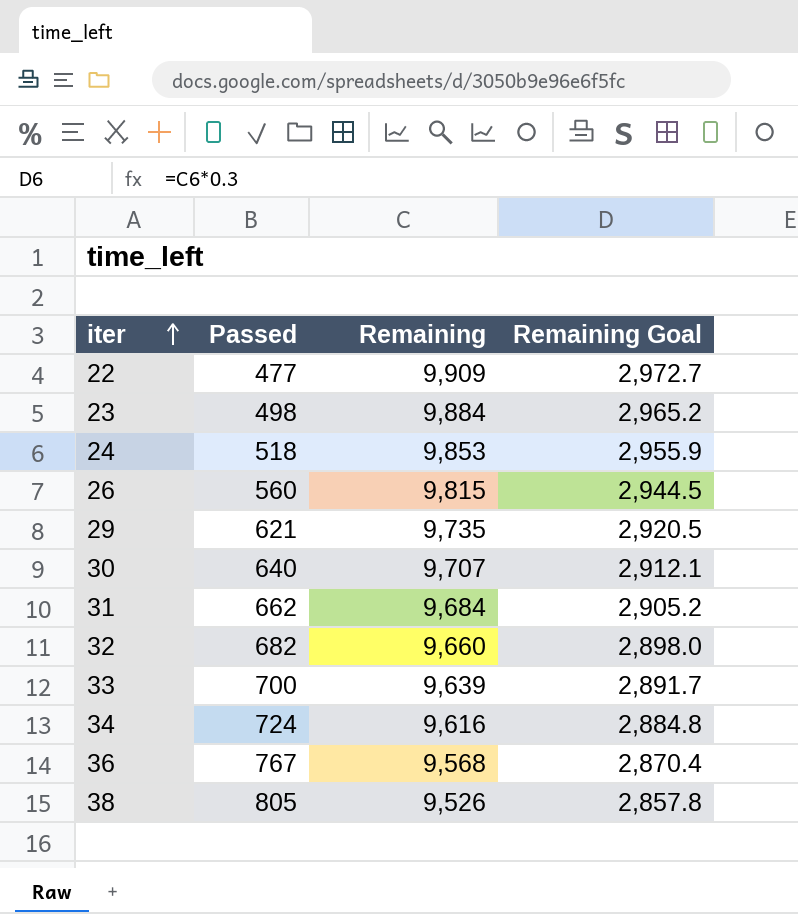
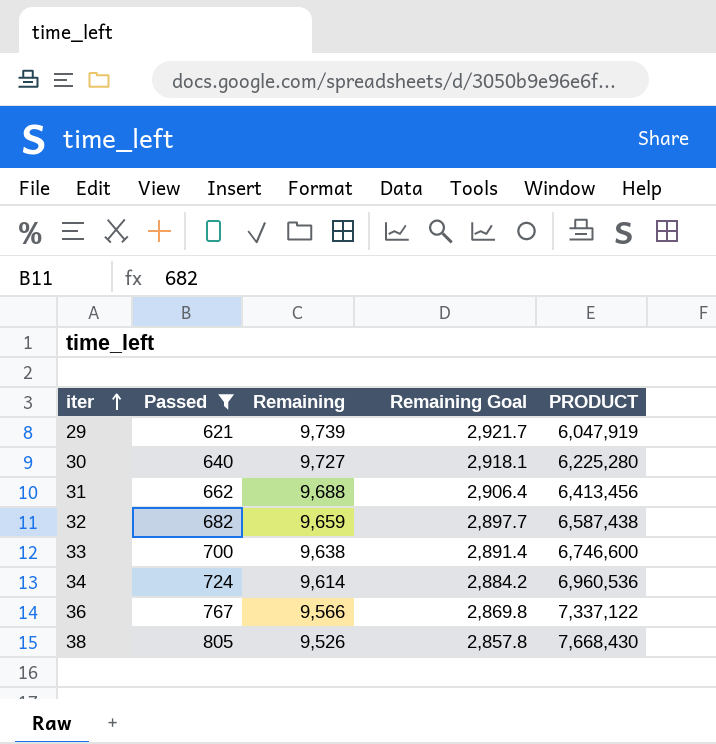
filter: none -> Passed >= 621
column PRODUCT | formula: none -> [Passed] * [Remaining]
29 | Remaining: 9,735 -> 9,739
29 | Remaining Goal: 2,920.5 -> 2,921.7
30 | Remaining: 9,707 -> 9,727
30 | Remaining Goal: 2,912.1 -> 2,918.1
31 | Remaining: 9,684 -> 9,688
31 | Remaining Goal: 2,905.2 -> 2,906.4
32 | Remaining: 9,660 -> 9,659
32 | Remaining Goal: 2,898.0 -> 2,897.7
33 | Remaining: 9,639 -> 9,638
33 | Remaining Goal: 2,891.7 -> 2,891.4
34 | Remaining: 9,616 -> 9,614
34 | Remaining Goal: 2,884.8 -> 2,884.2
36 | Remaining: 9,568 -> 9,566
36 | Remaining Goal: 2,870.4 -> 2,869.8

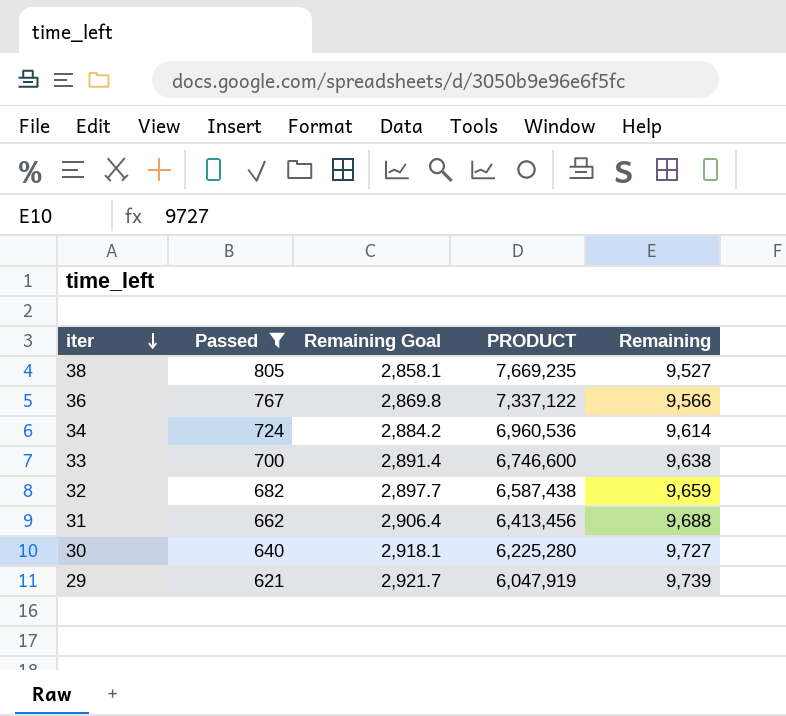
row order: iter ascending -> iter descending
column Remaining | position: 3 -> 5
38 | Remaining Goal: 2,857.8 -> 2,858.1
38 | PRODUCT: 7,668,430 -> 7,669,235
38 | Remaining: 9,526 -> 9,527

